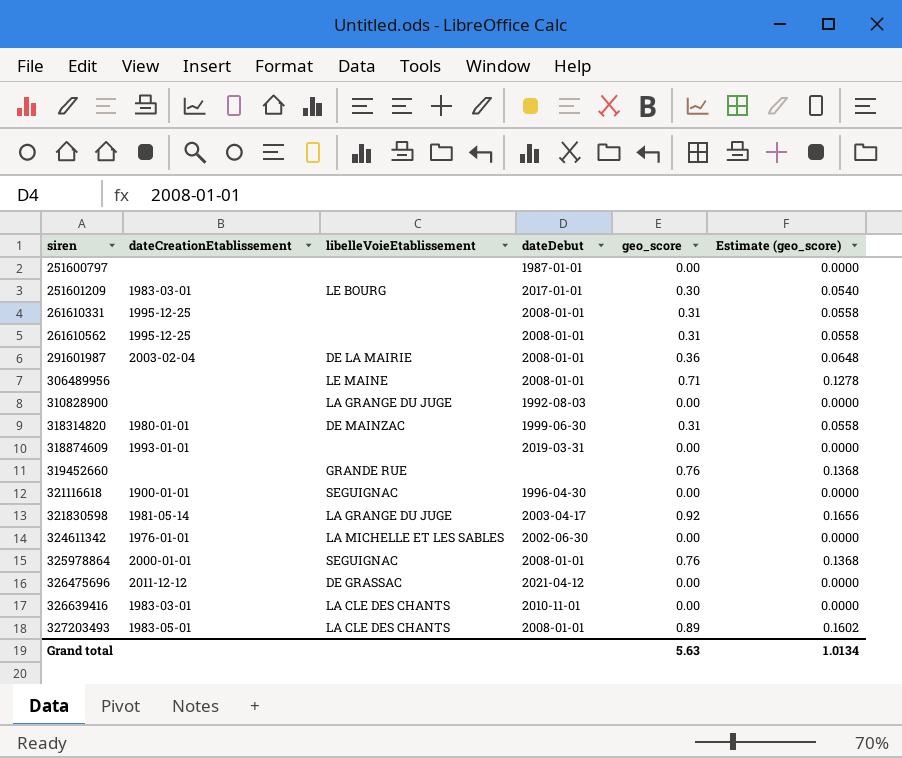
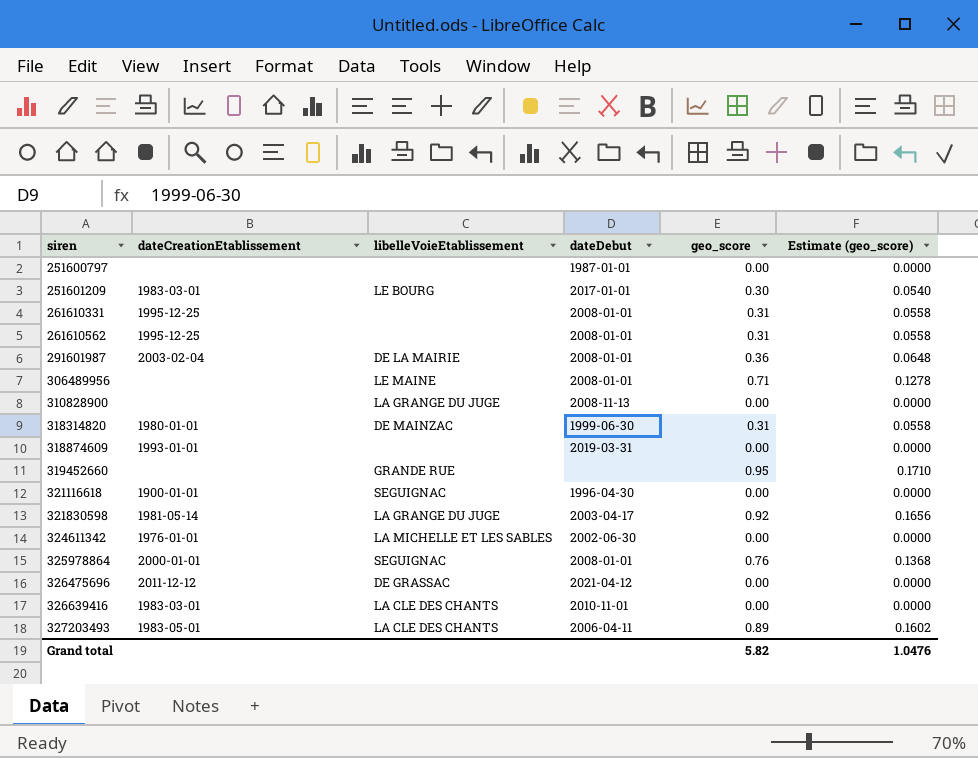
310828900 | dateDebut: 1992-08-03 -> 2008-11-13
319452660 | geo_score: 0.76 -> 0.95
319452660 | Estimate (geo_score): 0.1368 -> 0.1710
327203493 | dateDebut: 2008-01-01 -> 2006-04-11
Grand total | geo_score: 5.63 -> 5.82
Grand total | Estimate (geo_score): 1.0134 -> 1.0476

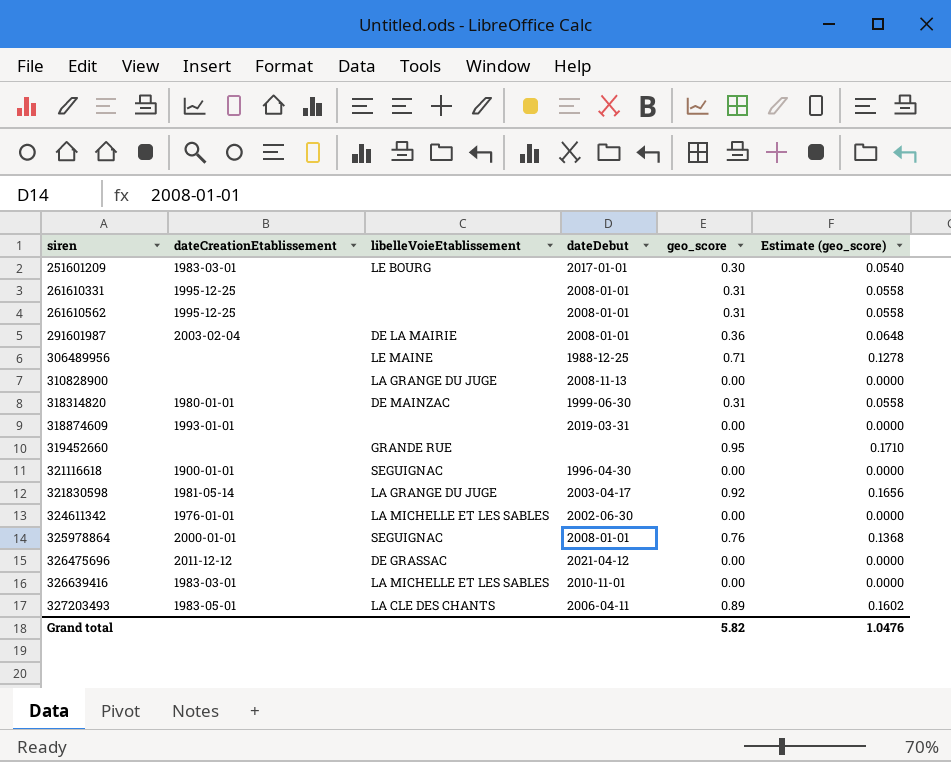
row 251600797: none | none | 1987-01-01 | 0.00 | 0.0000 -> none
306489956 | dateDebut: 2008-01-01 -> 1988-12-25
326639416 | libelleVoieEtablissement: LA CLE DES CHANTS -> LA MICHELLE ET LES SABLES

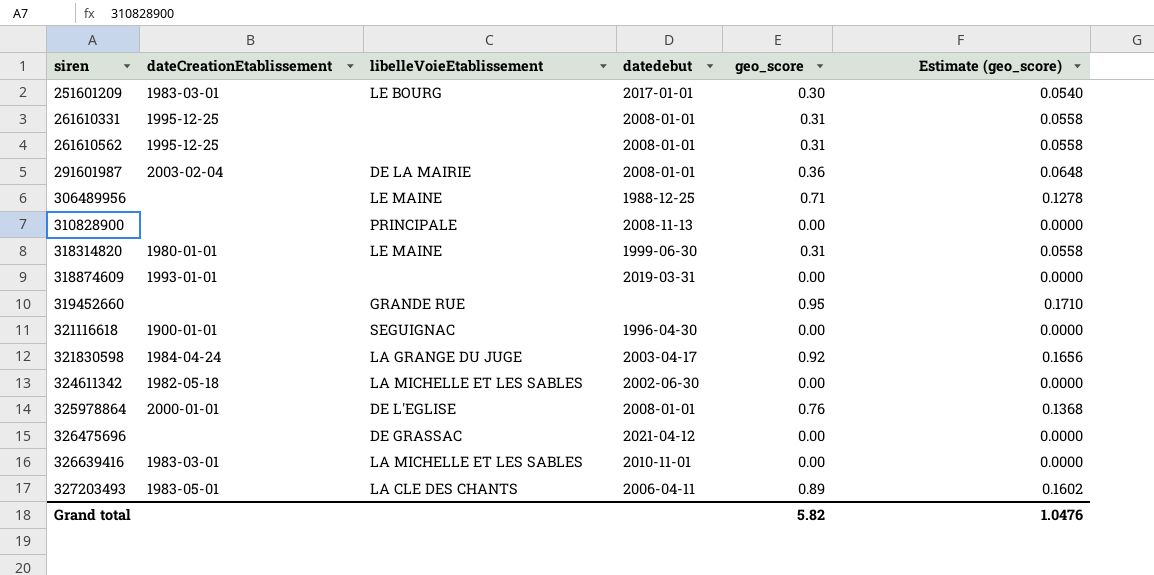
column name: dateDebut -> datedebut
310828900 | libelleVoieEtablissement: LA GRANGE DU JUGE -> PRINCIPALE
318314820 | libelleVoieEtablissement: DE MAINZAC -> LE MAINE
321830598 | dateCreationEtablissement: 1981-05-14 -> 1984-04-24
324611342 | dateCreationEtablissement: 1976-01-01 -> 1982-05-18
325978864 | libelleVoieEtablissement: SEGUIGNAC -> DE L'EGLISE
326475696 | dateCreationEtablissement: 2011-12-12 -> none

